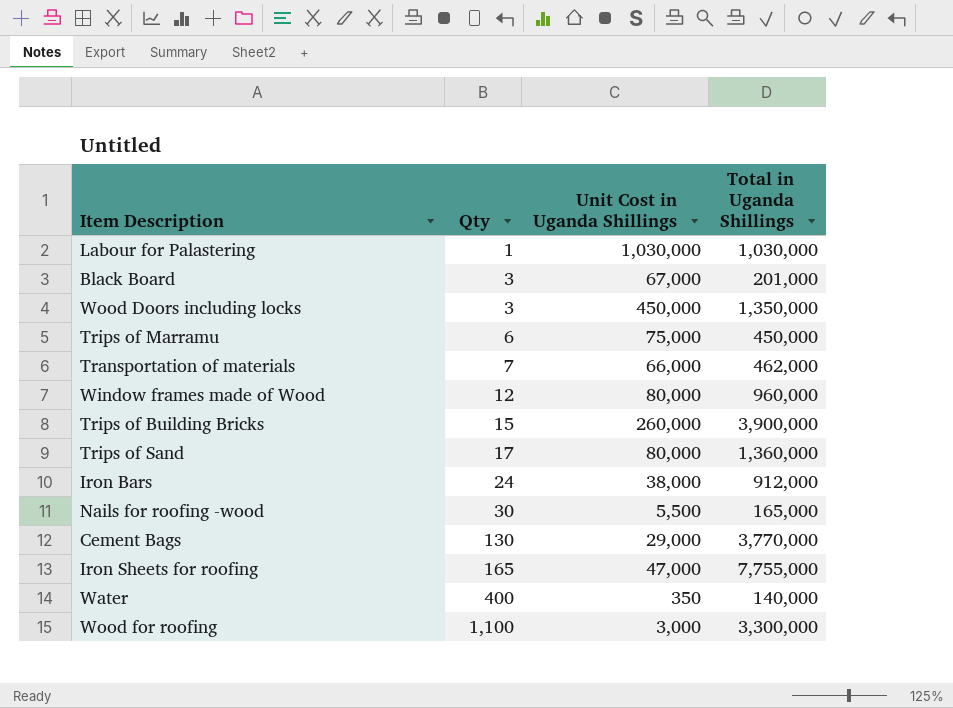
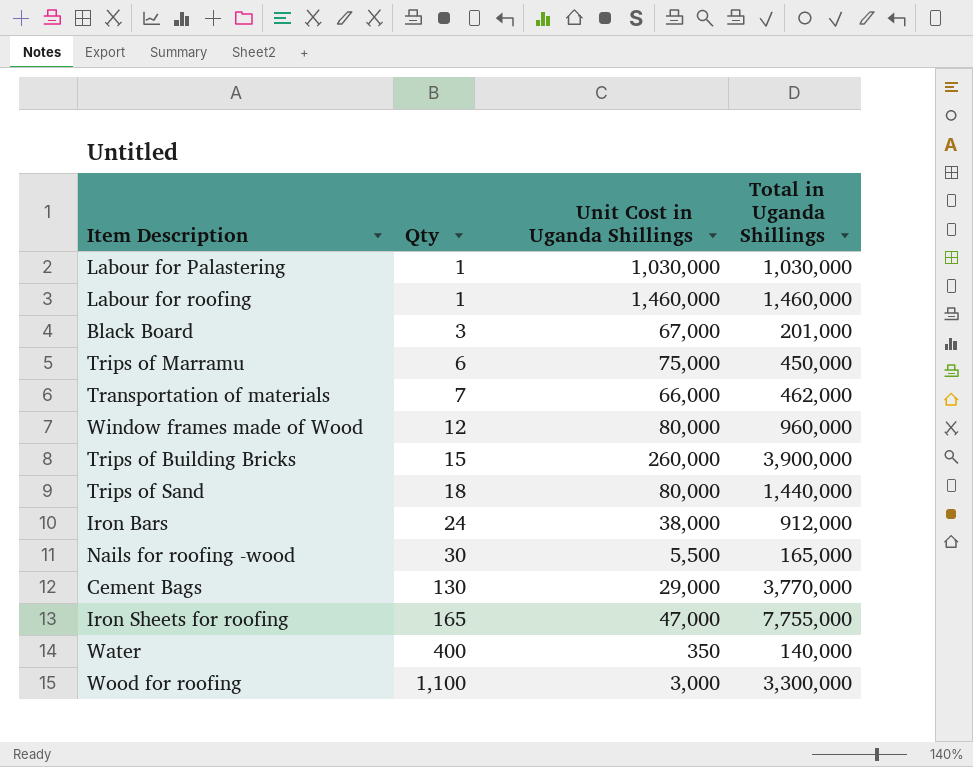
row Wood Doors including locks: 3 | 450,000 | 1,350,000 -> none
row Labour for roofing: none -> 1 | 1,460,000 | 1,460,000
Trips of Sand | Qty: 17 -> 18
Trips of Sand | Total in Uganda Shillings: 1,360,000 -> 1,440,000

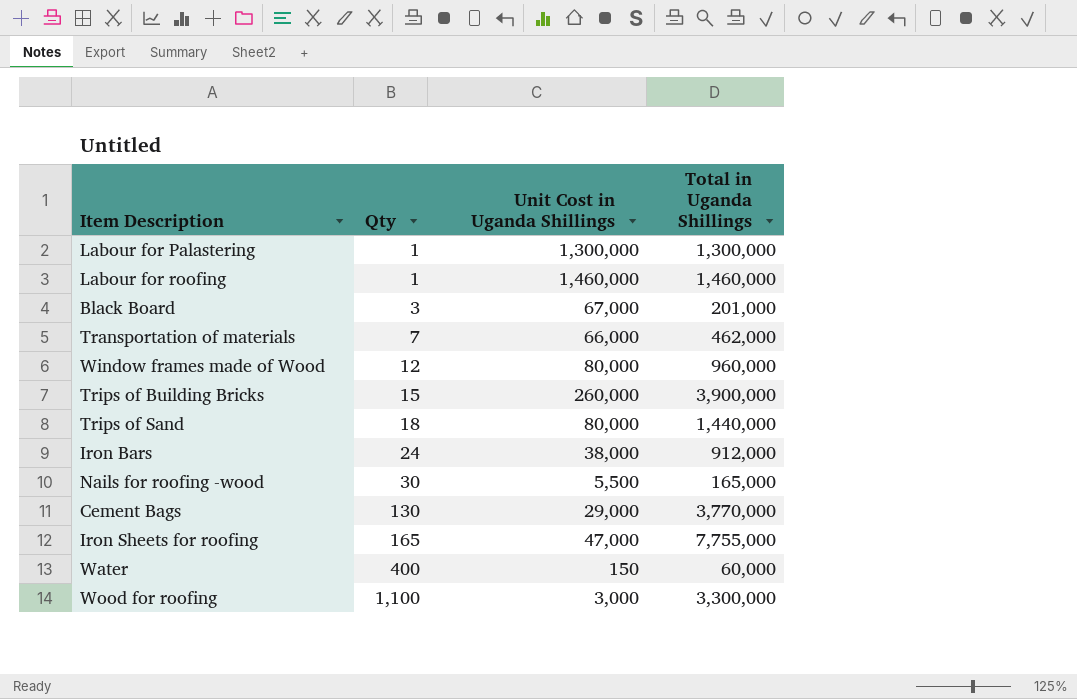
row Trips of Marramu: 6 | 75,000 | 450,000 -> none
Labour for Palastering | Unit Cost in Uganda Shillings: 1,030,000 -> 1,300,000
Labour for Palastering | Total in Uganda Shillings: 1,030,000 -> 1,300,000
Water | Unit Cost in Uganda Shillings: 350 -> 150
Water | Total in Uganda Shillings: 140,000 -> 60,000

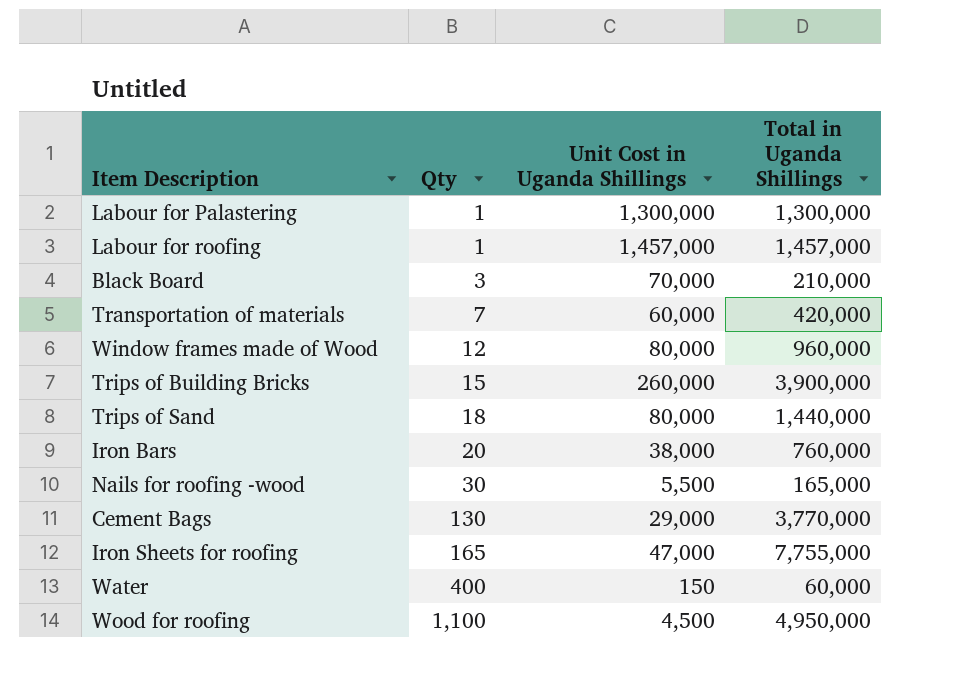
Labour for roofing | Unit Cost in Uganda Shillings: 1,460,000 -> 1,457,000
Labour for roofing | Total in Uganda Shillings: 1,460,000 -> 1,457,000
Black Board | Unit Cost in Uganda Shillings: 67,000 -> 70,000
Black Board | Total in Uganda Shillings: 201,000 -> 210,000
Transportation of materials | Unit Cost in Uganda Shillings: 66,000 -> 60,000
Transportation of materials | Total in Uganda Shillings: 462,000 -> 420,000
Iron Bars | Qty: 24 -> 20
Iron Bars | Total in Uganda Shillings: 912,000 -> 760,000
Wood for roofing | Unit Cost in Uganda Shillings: 3,000 -> 4,500
Wood for roofing | Total in Uganda Shillings: 3,300,000 -> 4,950,000

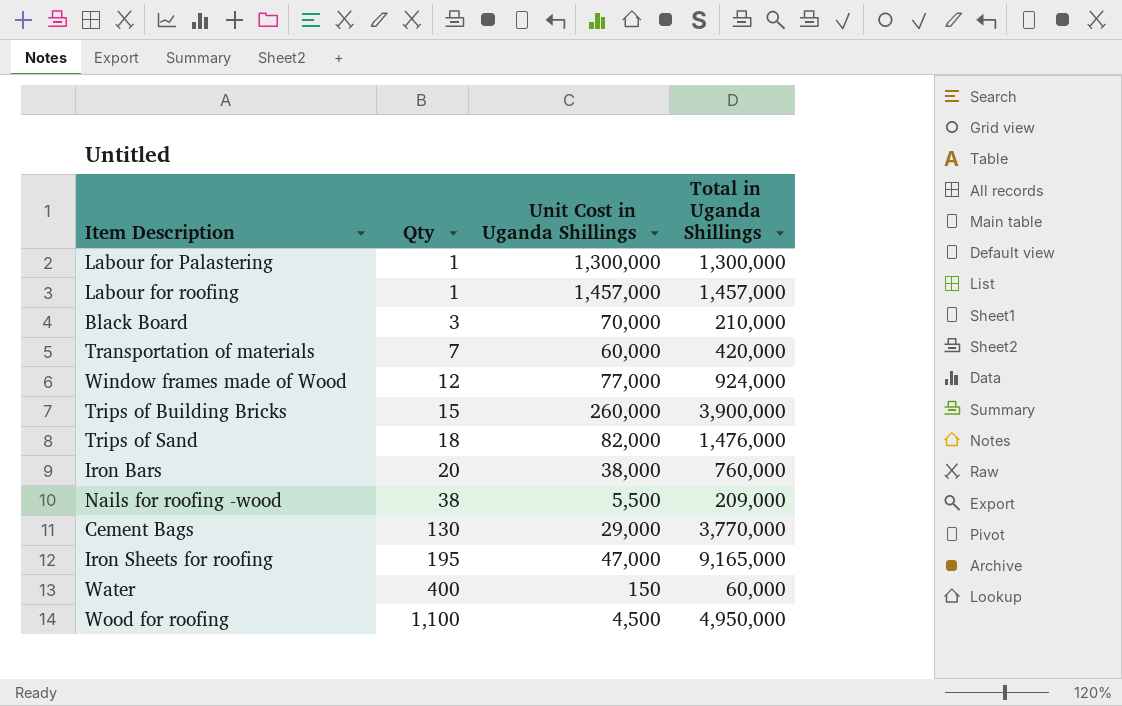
Window frames made of Wood | Unit Cost in Uganda Shillings: 80,000 -> 77,000
Window frames made of Wood | Total in Uganda Shillings: 960,000 -> 924,000
Trips of Sand | Unit Cost in Uganda Shillings: 80,000 -> 82,000
Trips of Sand | Total in Uganda Shillings: 1,440,000 -> 1,476,000
Nails for roofing -wood | Qty: 30 -> 38
Nails for roofing -wood | Total in Uganda Shillings: 165,000 -> 209,000
Iron Sheets for roofing | Qty: 165 -> 195
Iron Sheets for roofing | Total in Uganda Shillings: 7,755,000 -> 9,165,000

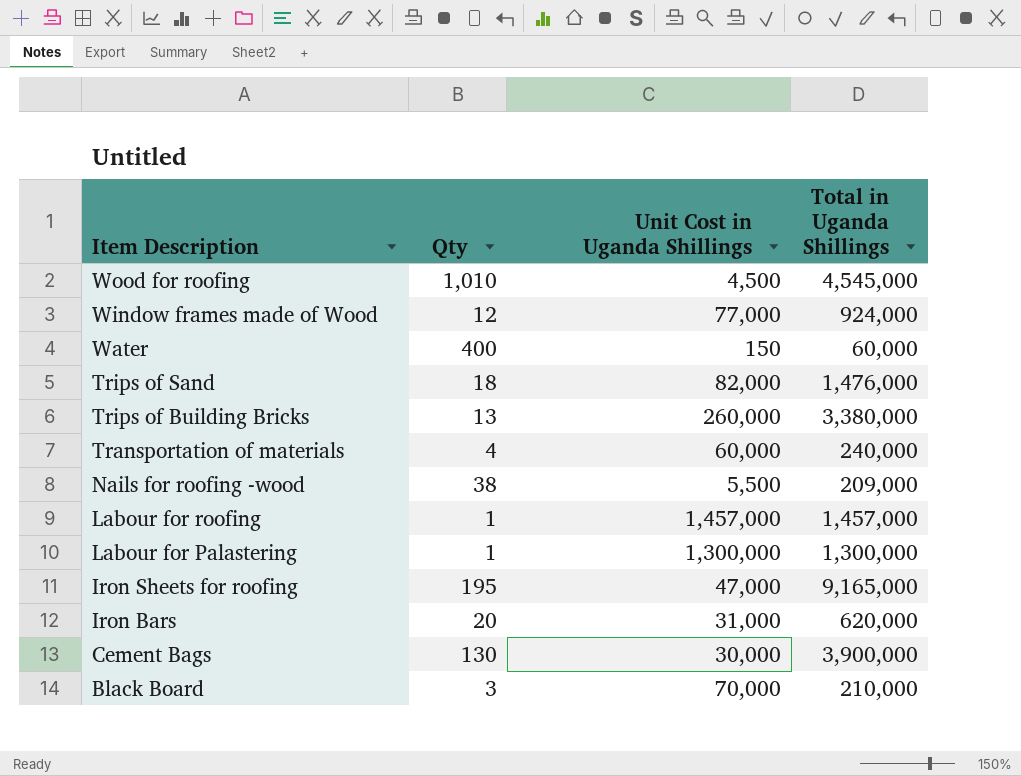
row order: Qty ascending -> Item Description descending
Wood for roofing | Qty: 1,100 -> 1,010
Wood for roofing | Total in Uganda Shillings: 4,950,000 -> 4,545,000
Trips of Building Bricks | Qty: 15 -> 13
Trips of Building Bricks | Total in Uganda Shillings: 3,900,000 -> 3,380,000
Transportation of materials | Qty: 7 -> 4
Transportation of materials | Total in Uganda Shillings: 420,000 -> 240,000
Iron Bars | Unit Cost in Uganda Shillings: 38,000 -> 31,000
Iron Bars | Total in Uganda Shillings: 760,000 -> 620,000
Cement Bags | Unit Cost in Uganda Shillings: 29,000 -> 30,000
Cement Bags | Total in Uganda Shillings: 3,770,000 -> 3,900,000

